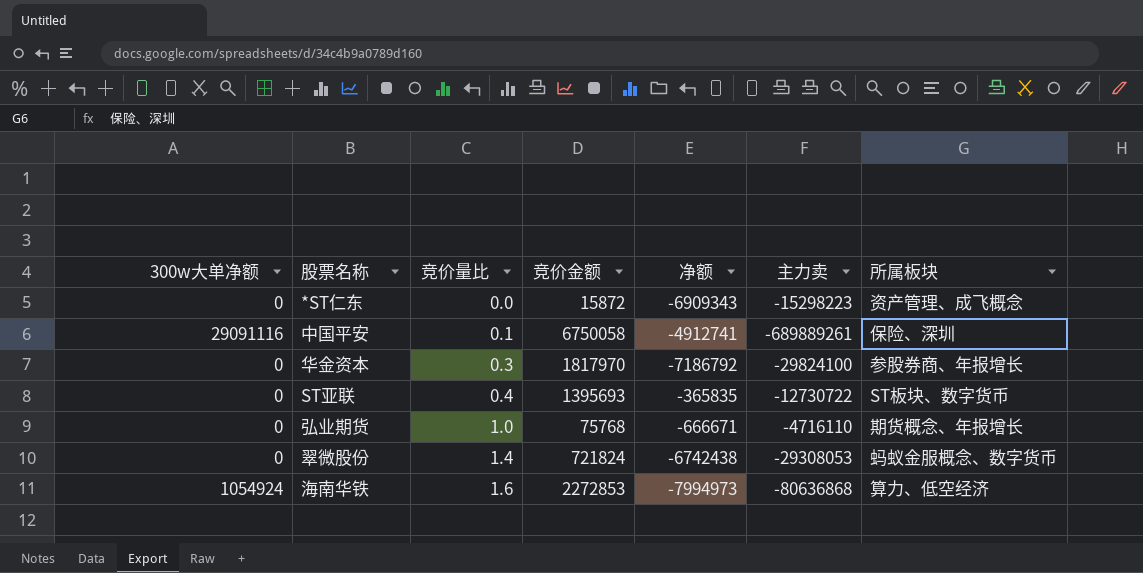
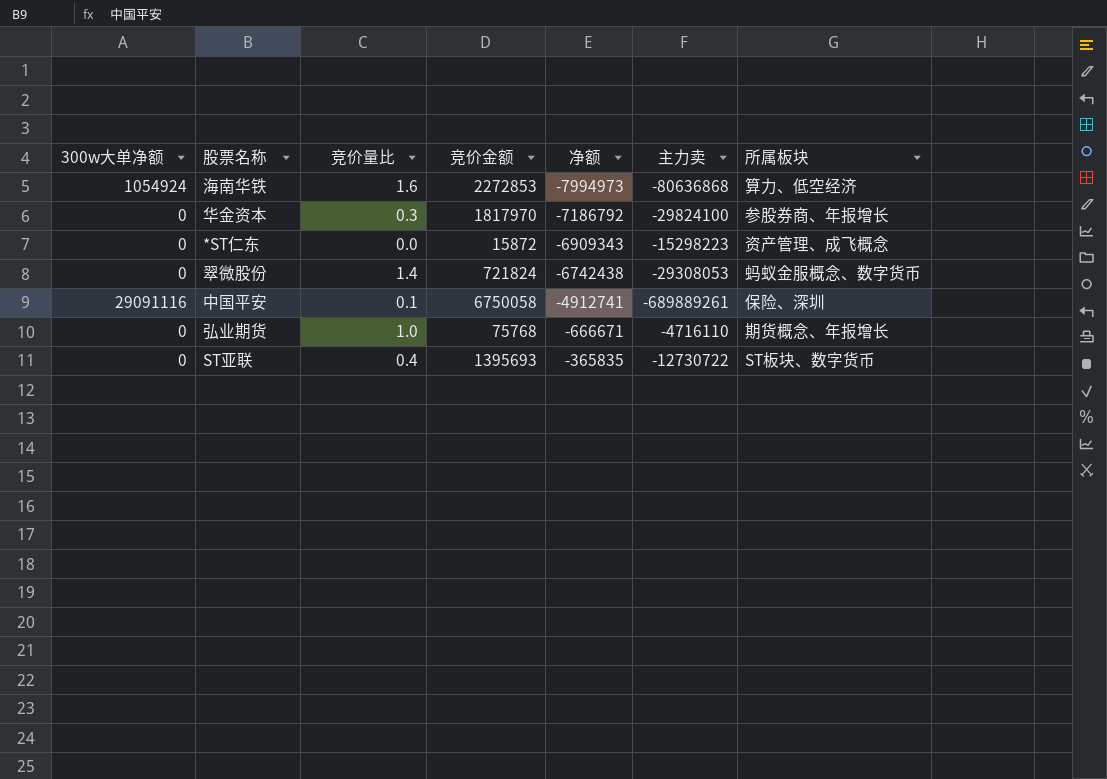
row order: 竞价量比 ascending -> 净额 ascending

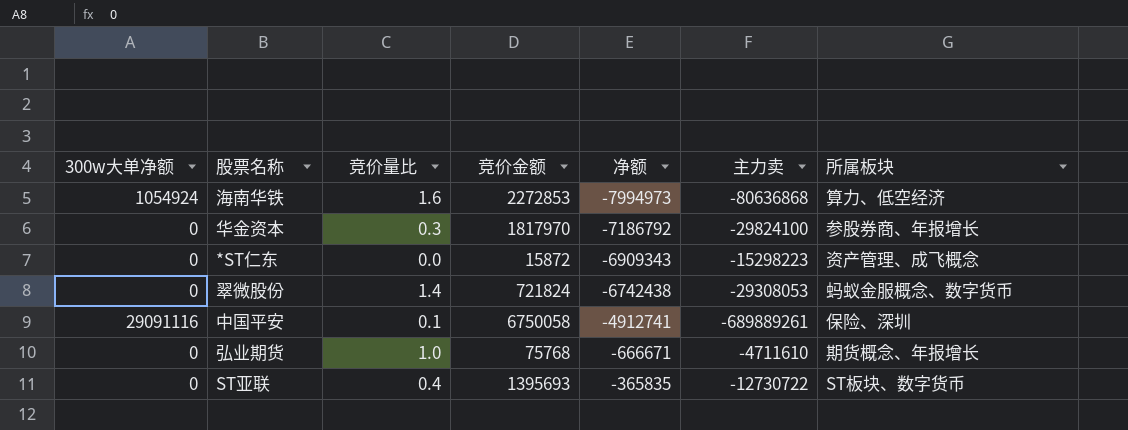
弘业期货 | 主力卖: -4716110 -> -4711610

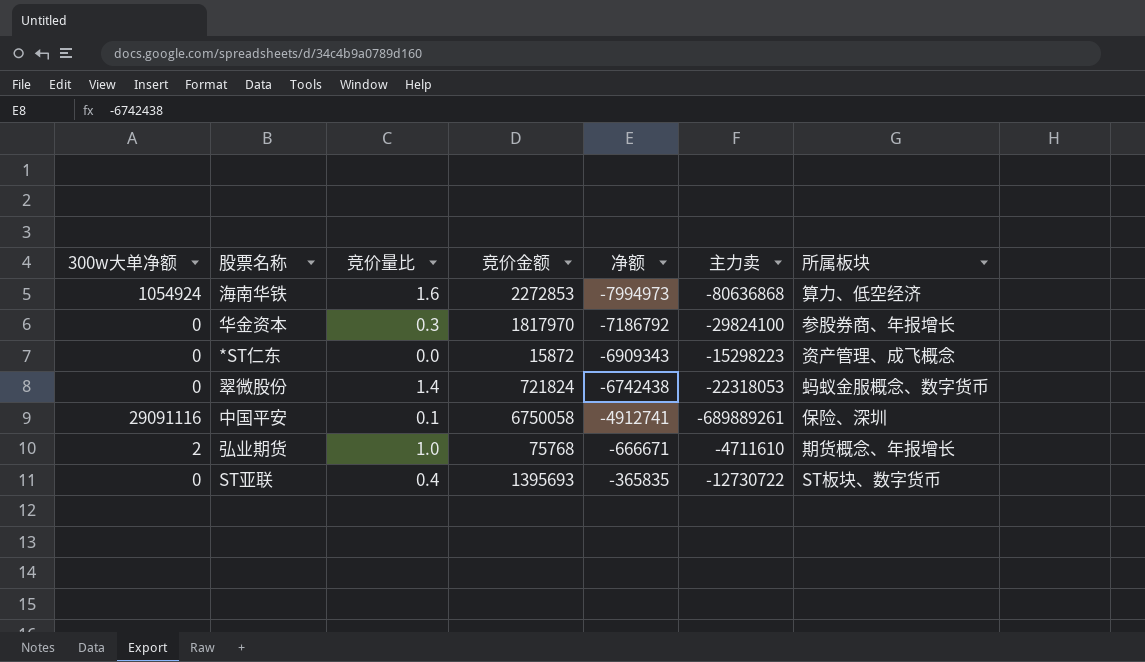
翠微股份 | 主力卖: -29308053 -> -22318053
弘业期货 | 300w大单净额: 0 -> 2

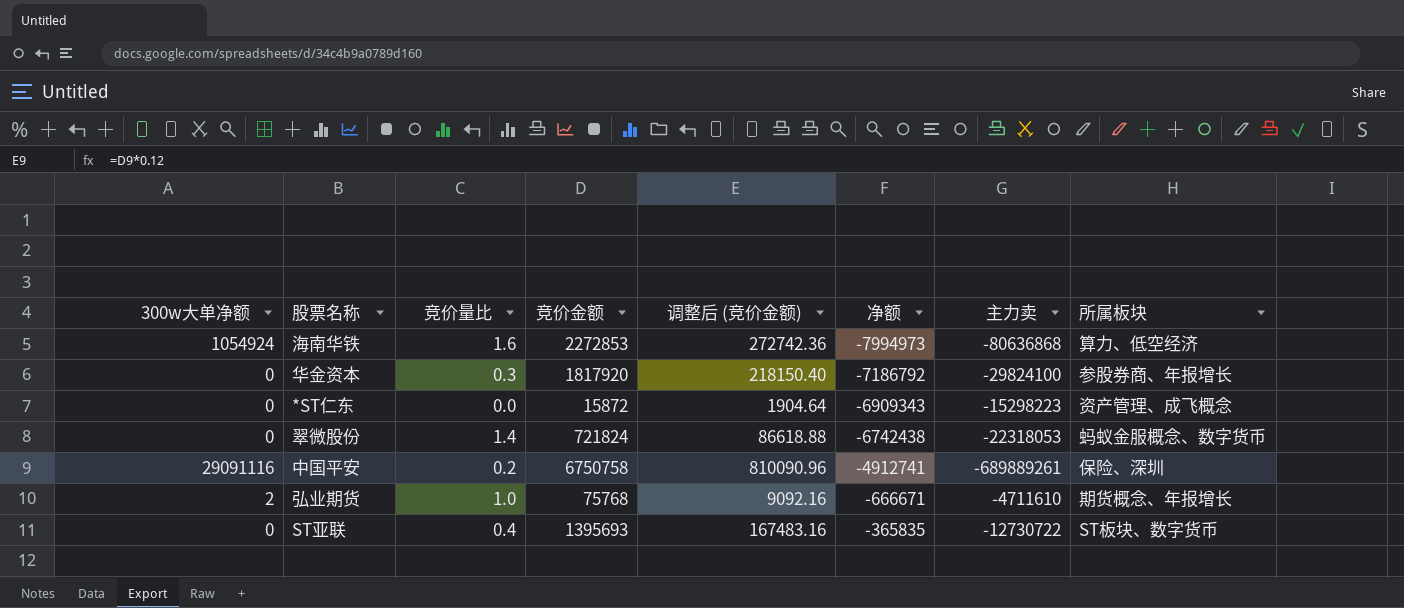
column 调整后 (竞价金额) | formula: none -> [竞价金额] * 0.12
华金资本 | 竞价金额: 1817970 -> 1817920
中国平安 | 竞价量比: 0.1 -> 0.2
中国平安 | 竞价金额: 6750058 -> 6750758

